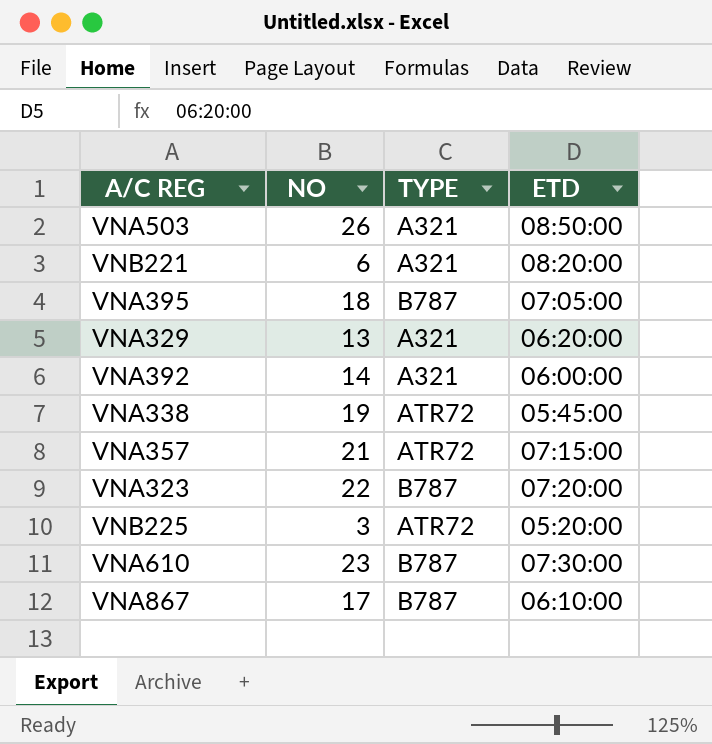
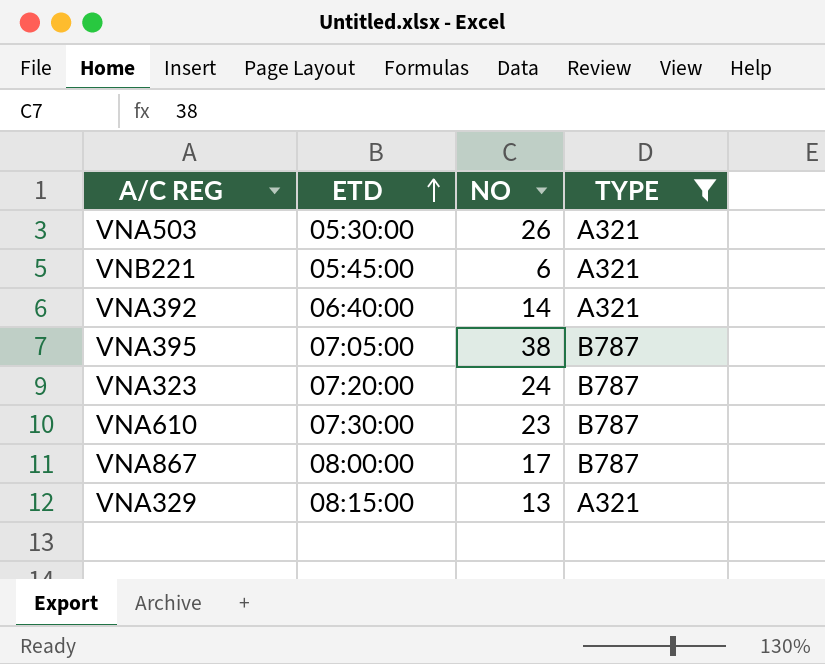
filter: none -> TYPE != ATR72
row order: none -> ETD ascending
column ETD | position: 4 -> 2
VNA503 | ETD: 08:50:00 -> 05:30:00
VNB221 | ETD: 08:20:00 -> 05:45:00
VNA392 | ETD: 06:00:00 -> 06:40:00
VNA395 | NO: 18 -> 38
VNA323 | NO: 22 -> 24
VNA867 | ETD: 06:10:00 -> 08:00:00
VNA329 | ETD: 06:20:00 -> 08:15:00

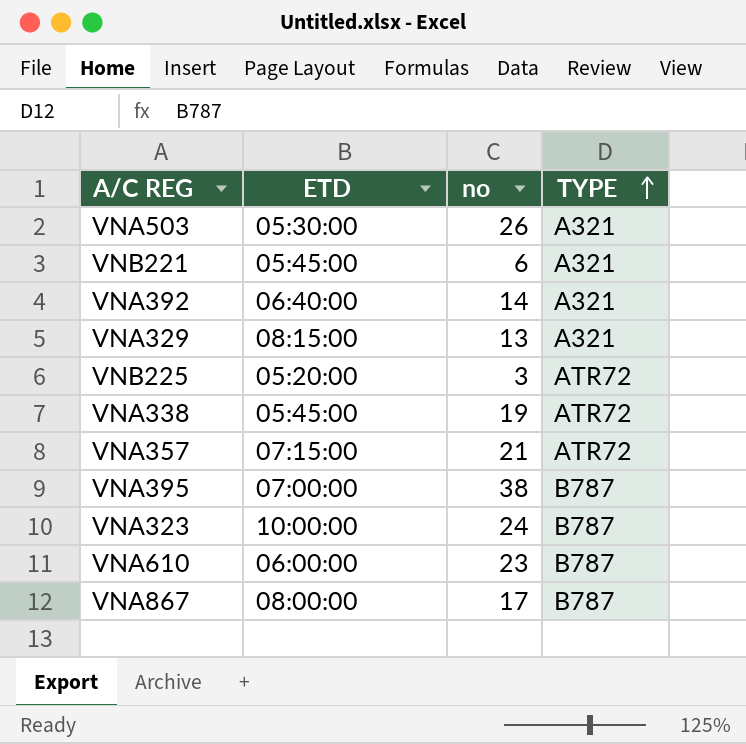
filter: TYPE != ATR72 -> none
row order: ETD ascending -> TYPE ascending
column name: NO -> no
VNA395 | ETD: 07:05:00 -> 07:00:00
VNA323 | ETD: 07:20:00 -> 10:00:00
VNA610 | ETD: 07:30:00 -> 06:00:00

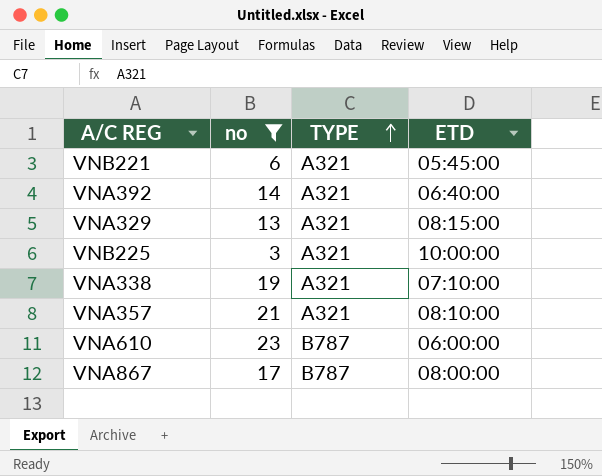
filter: none -> no <= 23
column ETD | position: 2 -> 4
VNB225 | TYPE: ATR72 -> A321
VNB225 | ETD: 05:20:00 -> 10:00:00
VNA338 | TYPE: ATR72 -> A321
VNA338 | ETD: 05:45:00 -> 07:10:00
VNA357 | TYPE: ATR72 -> A321
VNA357 | ETD: 07:15:00 -> 08:10:00

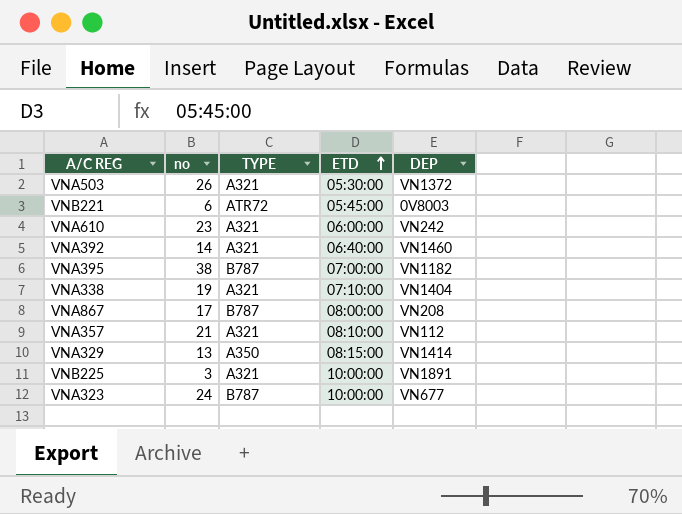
filter: no <= 23 -> none
row order: TYPE ascending -> ETD ascending
column DEP | position: none -> 5
VNB221 | TYPE: A321 -> ATR72
VNA610 | TYPE: B787 -> A321
VNA329 | TYPE: A321 -> A350

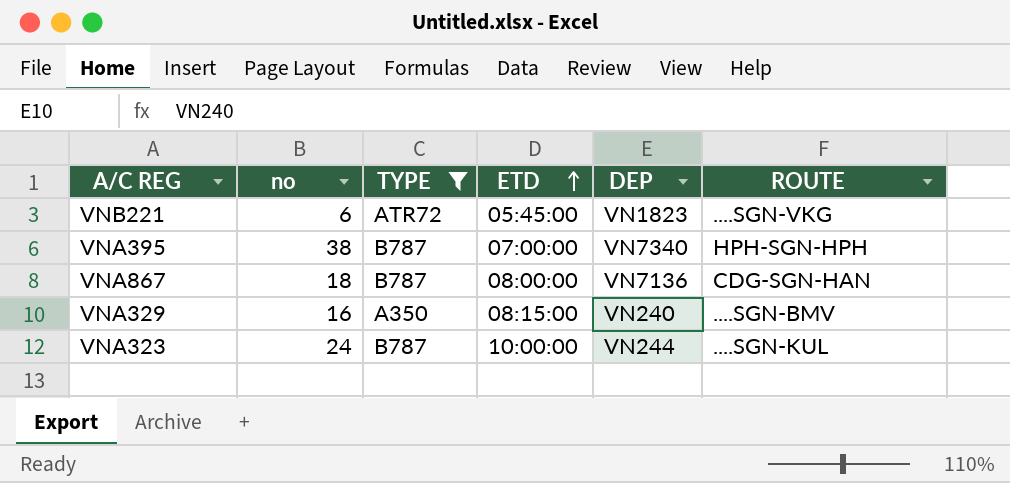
filter: none -> TYPE != A321
column ROUTE | position: none -> 6
VNB221 | DEP: 0V8003 -> VN1823
VNA395 | DEP: VN1182 -> VN7340
VNA867 | no: 17 -> 18
VNA867 | DEP: VN208 -> VN7136
VNA329 | no: 13 -> 16
VNA329 | DEP: VN1414 -> VN240
VNA323 | DEP: VN677 -> VN244

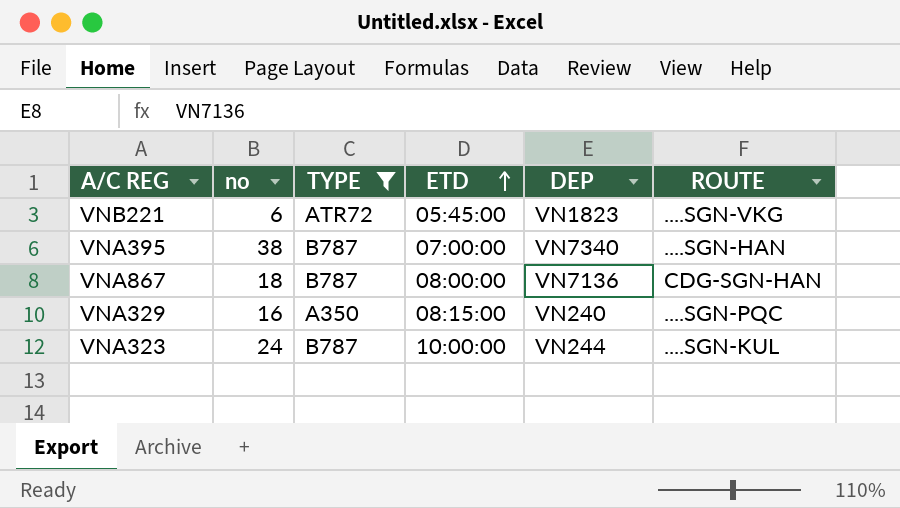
VNA395 | ROUTE: HPH-SGN-HPH -> ....SGN-HAN
VNA329 | ROUTE: ....SGN-BMV -> ....SGN-PQC

